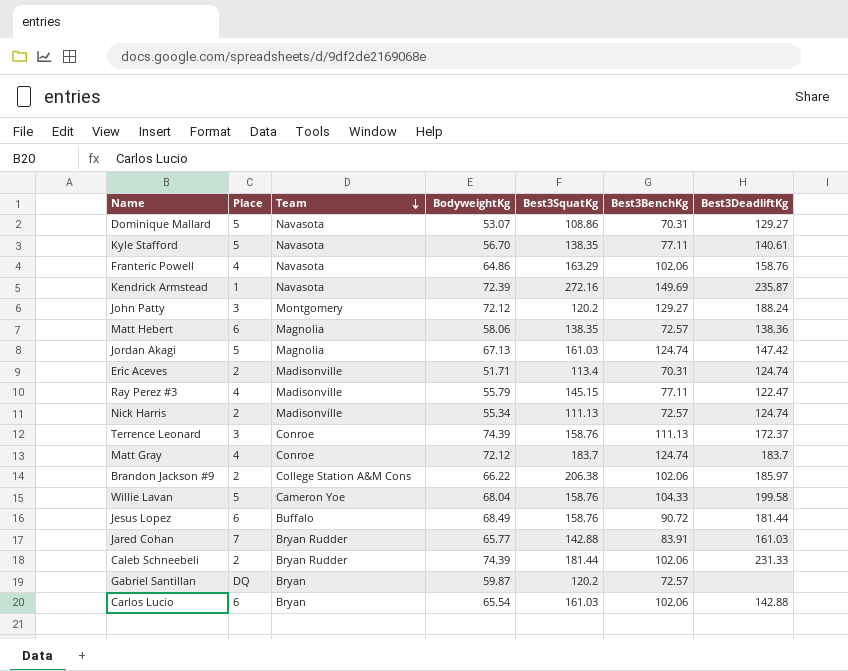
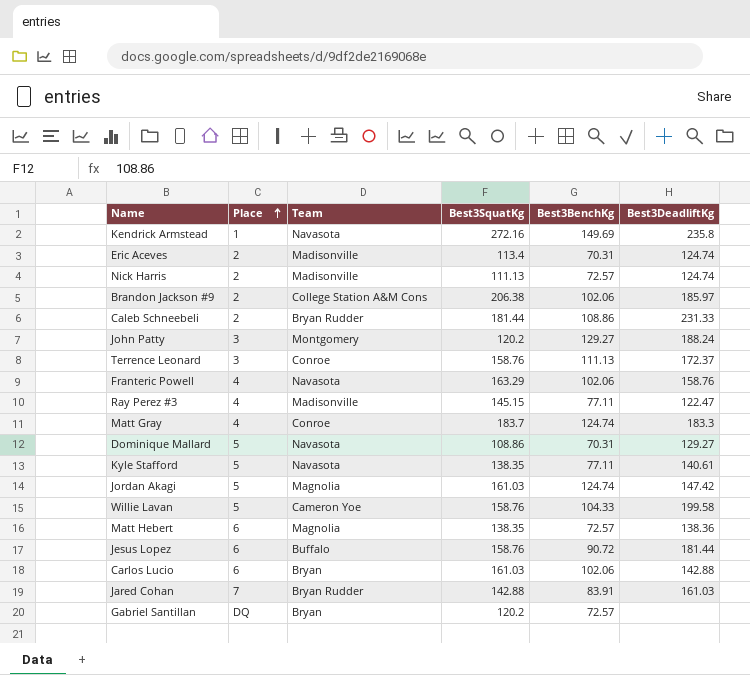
row order: Team descending -> Place ascending
column BodyweightKg | position: 4 -> none
Kendrick Armstead | Best3DeadliftKg: 235.87 -> 235.8
Caleb Schneebeli | Best3BenchKg: 102.06 -> 108.86
Matt Gray | Best3DeadliftKg: 183.7 -> 183.3

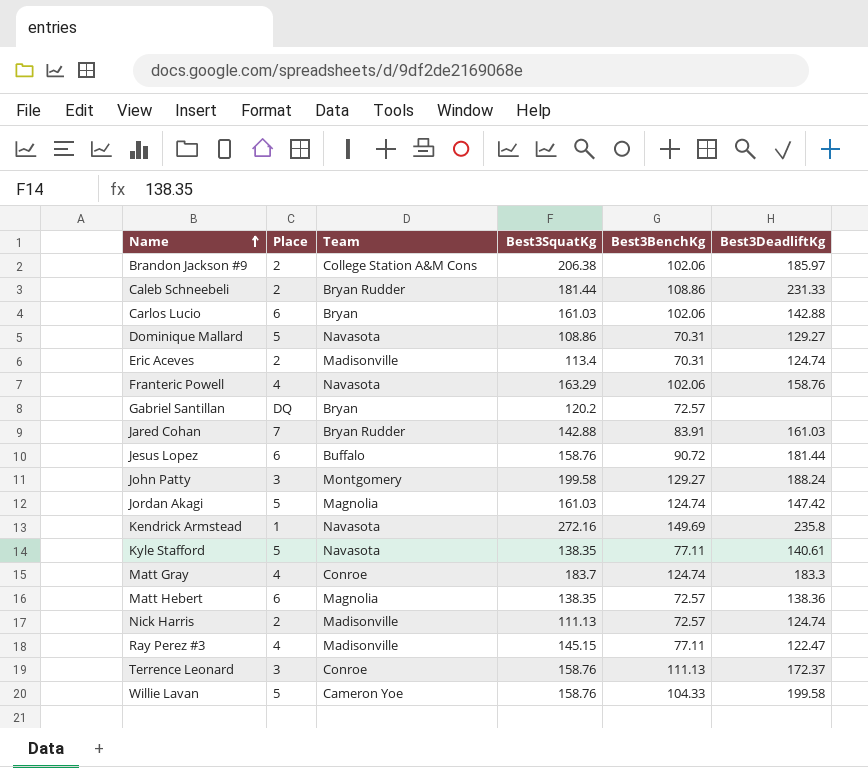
row order: Place ascending -> Name ascending
John Patty | Best3SquatKg: 120.2 -> 199.58

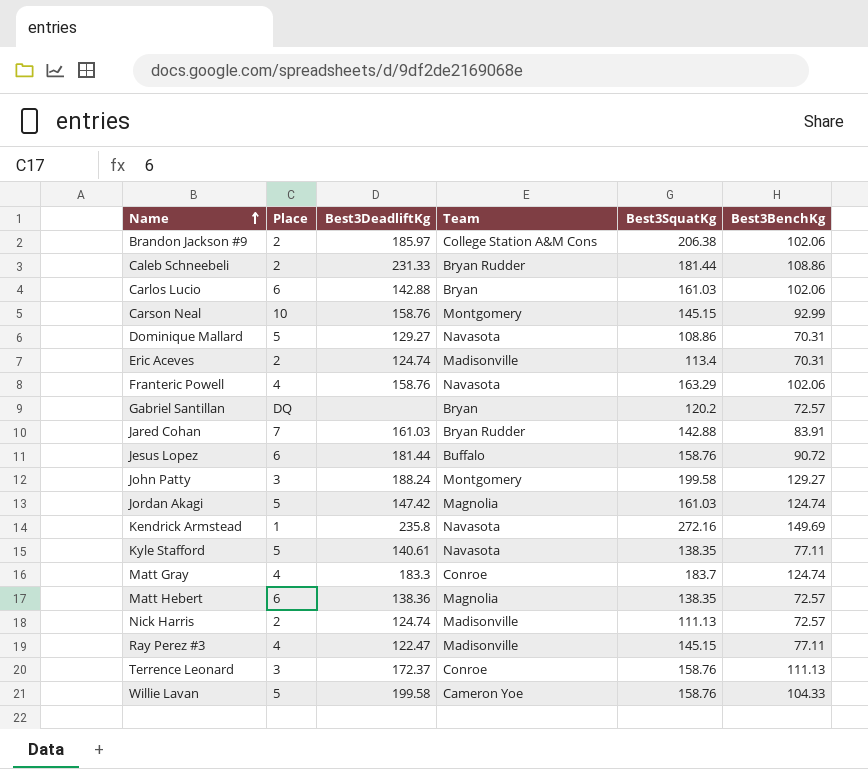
column Best3DeadliftKg | position: 6 -> 3
row Carson Neal: none -> 10 | 158.76 | Montgomery | 145.15 | 92.99

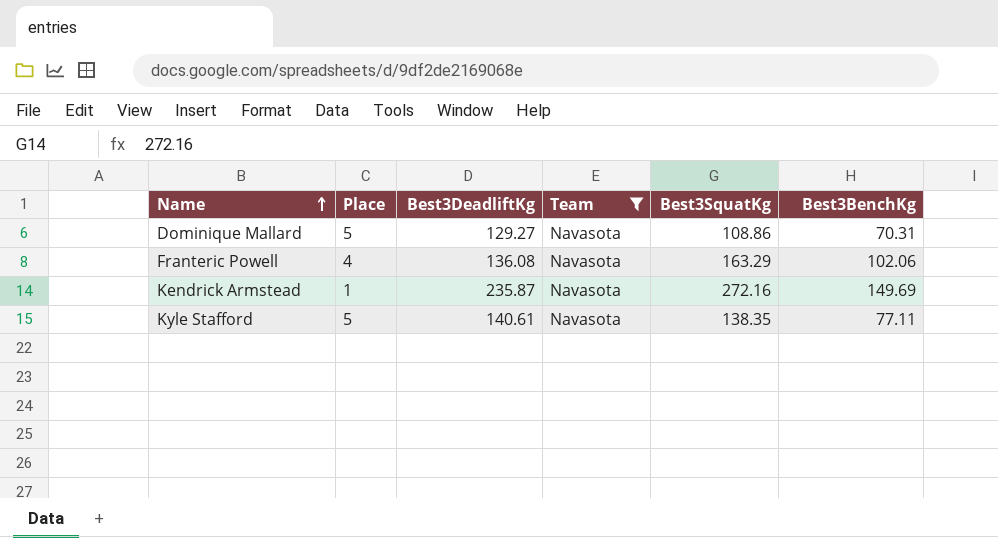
filter: none -> Team = Navasota
Franteric Powell | Best3DeadliftKg: 158.76 -> 136.08
Kendrick Armstead | Best3DeadliftKg: 235.8 -> 235.87

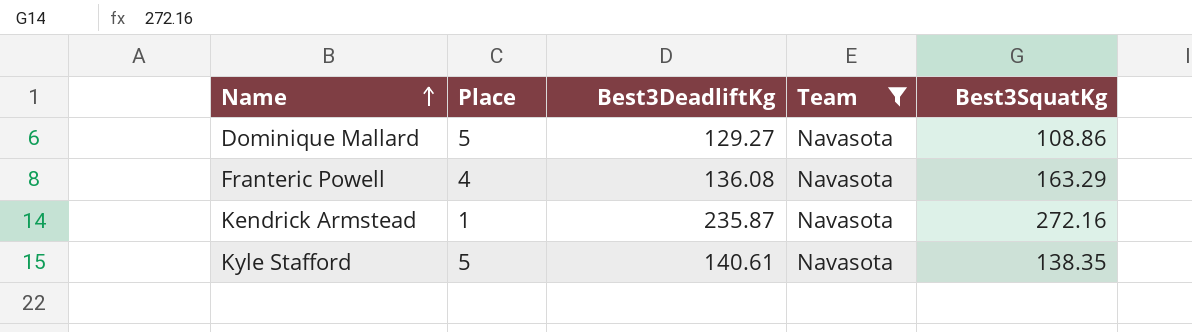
column Best3BenchKg | position: 6 -> none

